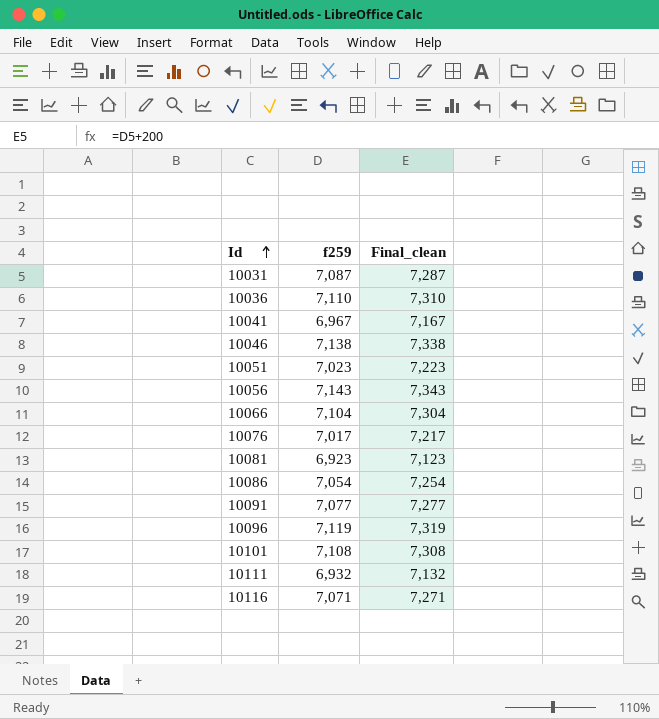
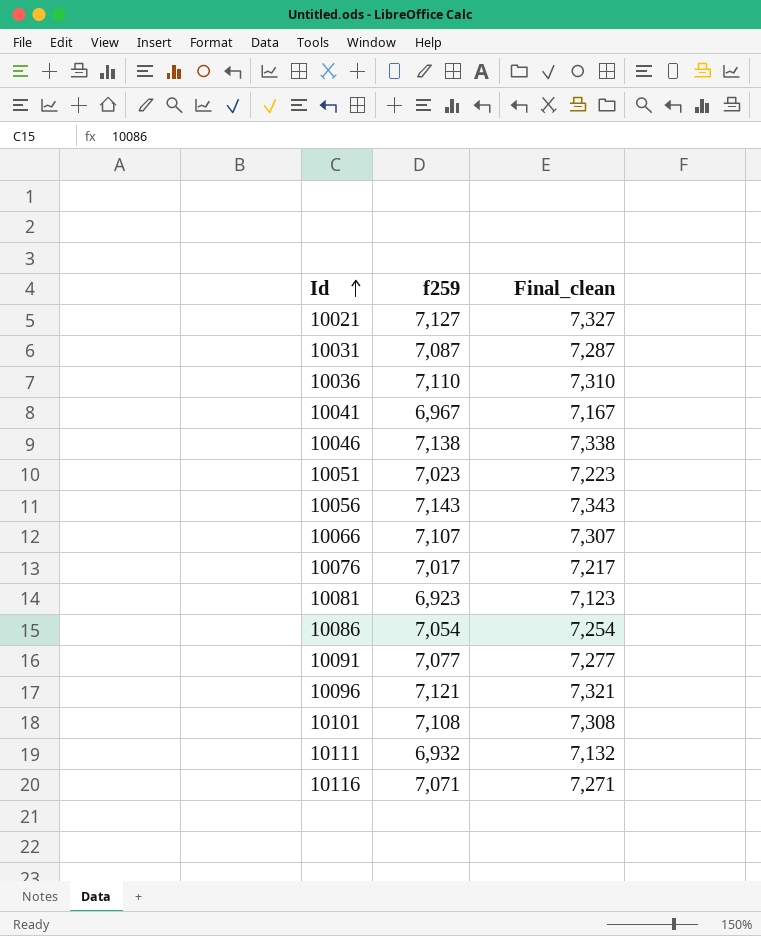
row 10021: none -> 7,127 | 7,327
10066 | f259: 7,104 -> 7,107
10066 | Final_clean: 7,304 -> 7,307
10096 | f259: 7,119 -> 7,121
10096 | Final_clean: 7,319 -> 7,321

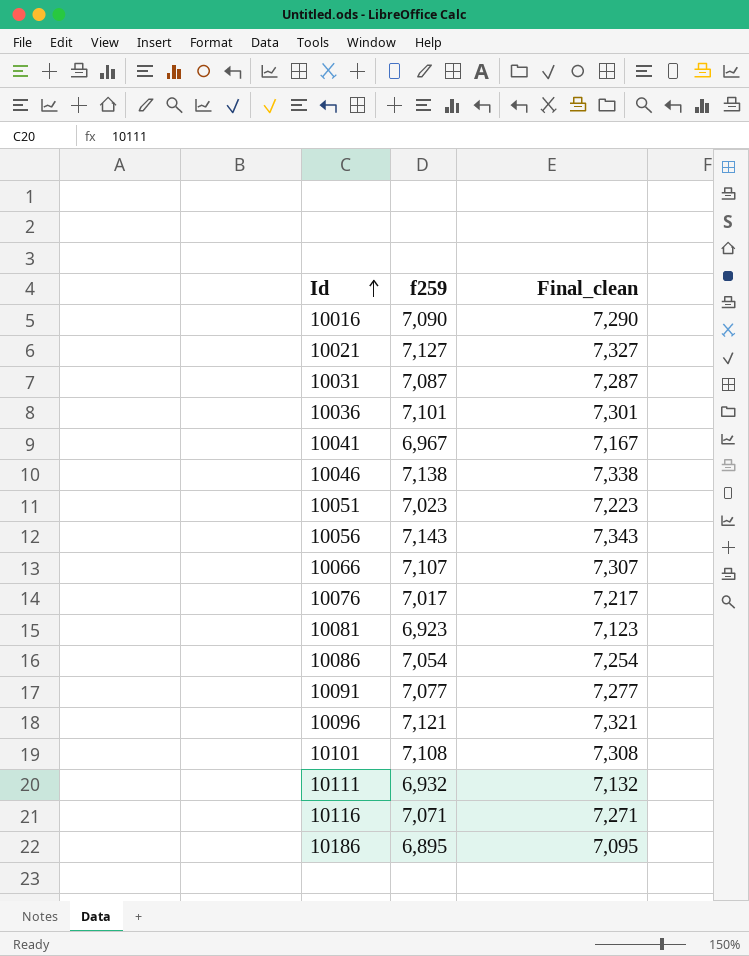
row 10016: none -> 7,090 | 7,290
10036 | f259: 7,110 -> 7,101
10036 | Final_clean: 7,310 -> 7,301
row 10186: none -> 6,895 | 7,095

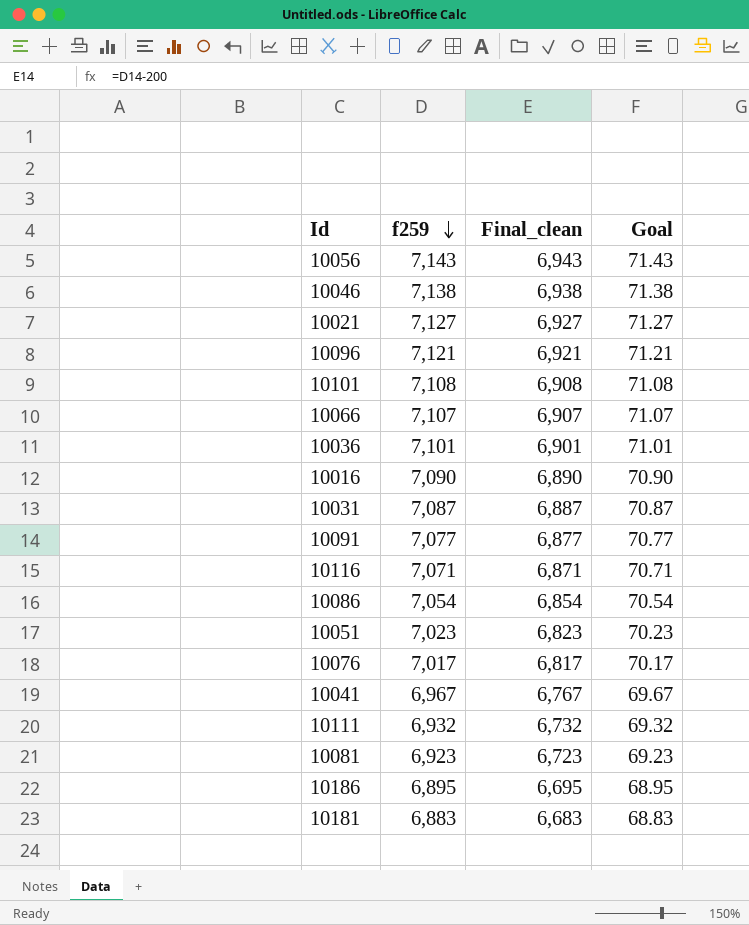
row order: Id ascending -> f259 descending
column Final_clean | formula: [f259] + 200 -> [f259] - 200
column Goal | formula: none -> [f259] * 0.01
row 10181: none -> 6,883 | 6,683 | 68.83

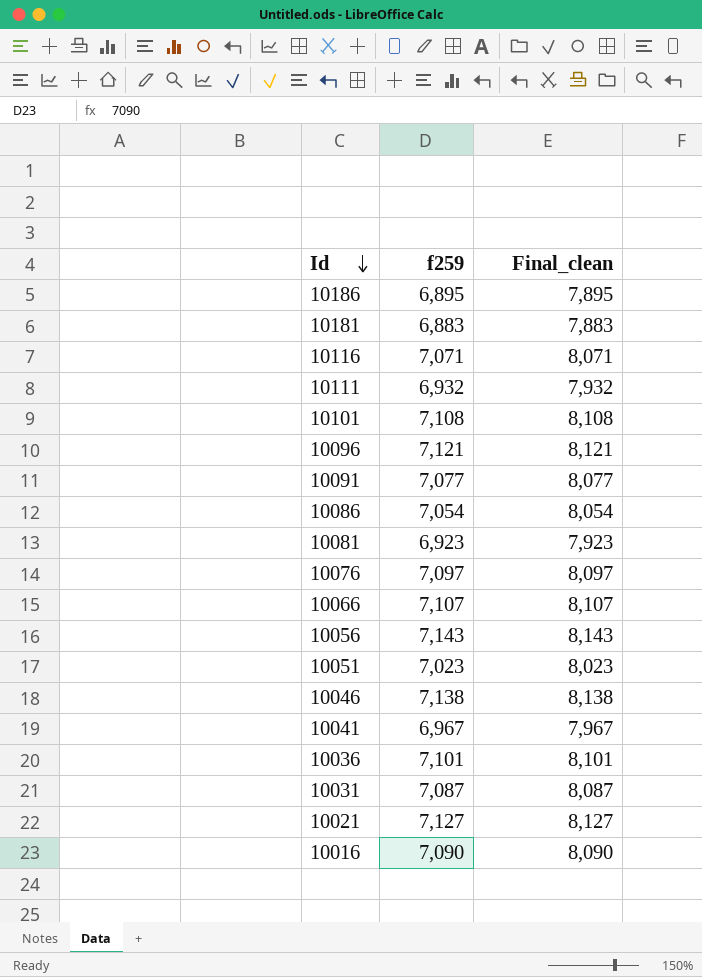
row order: f259 descending -> Id descending
column Goal | formula: [f259] * 0.01 -> none
column Final_clean | formula: [f259] - 200 -> [f259] + 1000
10076 | f259: 7,017 -> 7,097

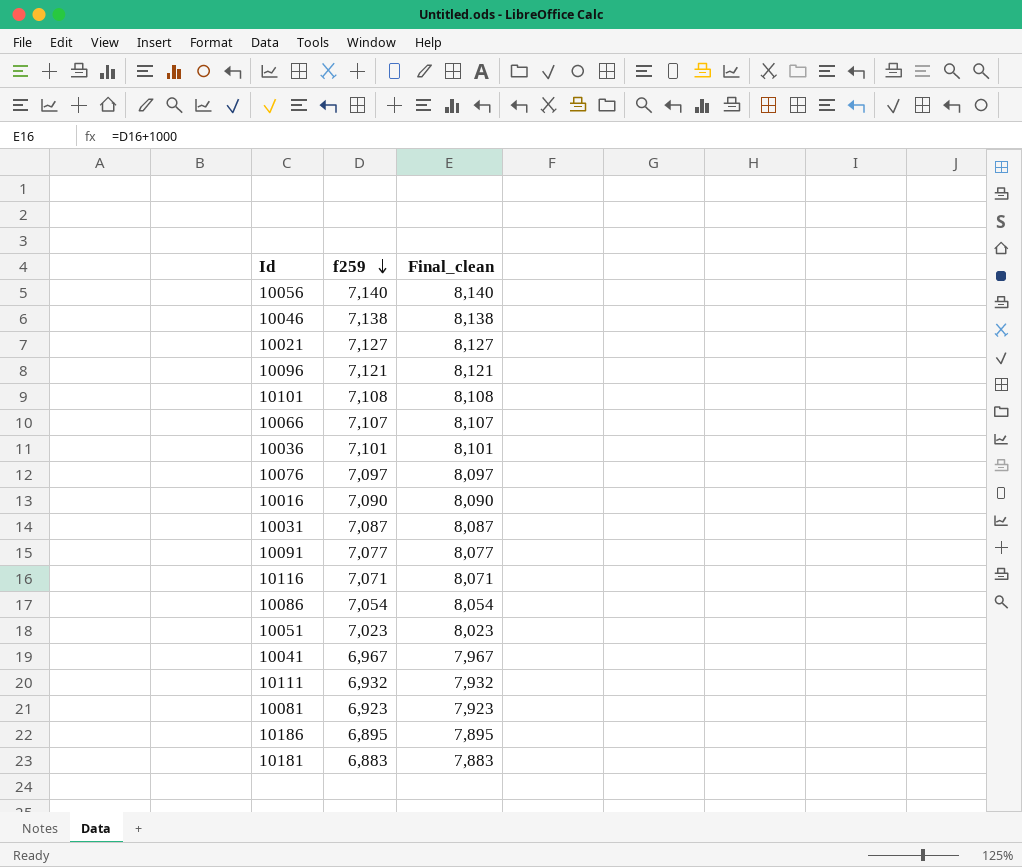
row order: Id descending -> f259 descending
10056 | f259: 7,143 -> 7,140
10056 | Final_clean: 8,143 -> 8,140

